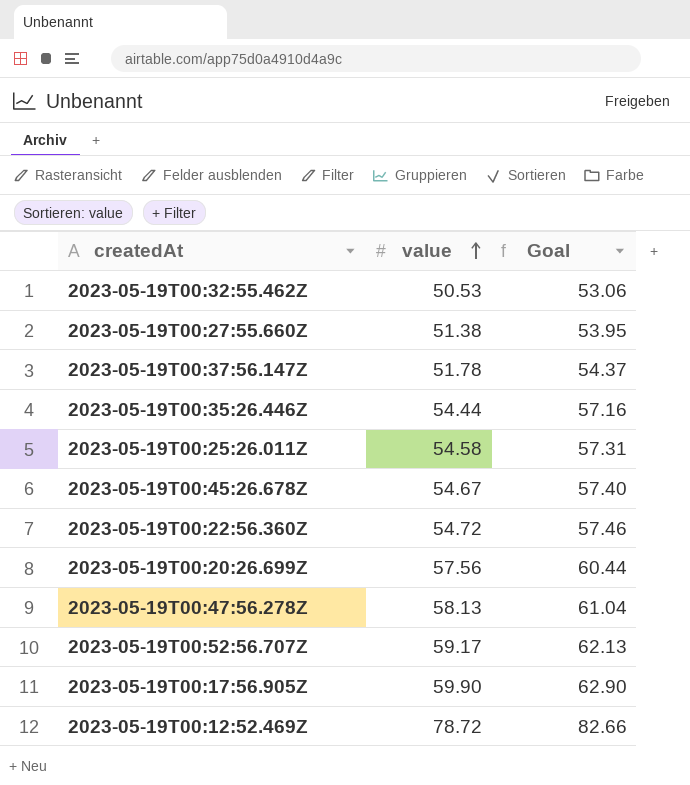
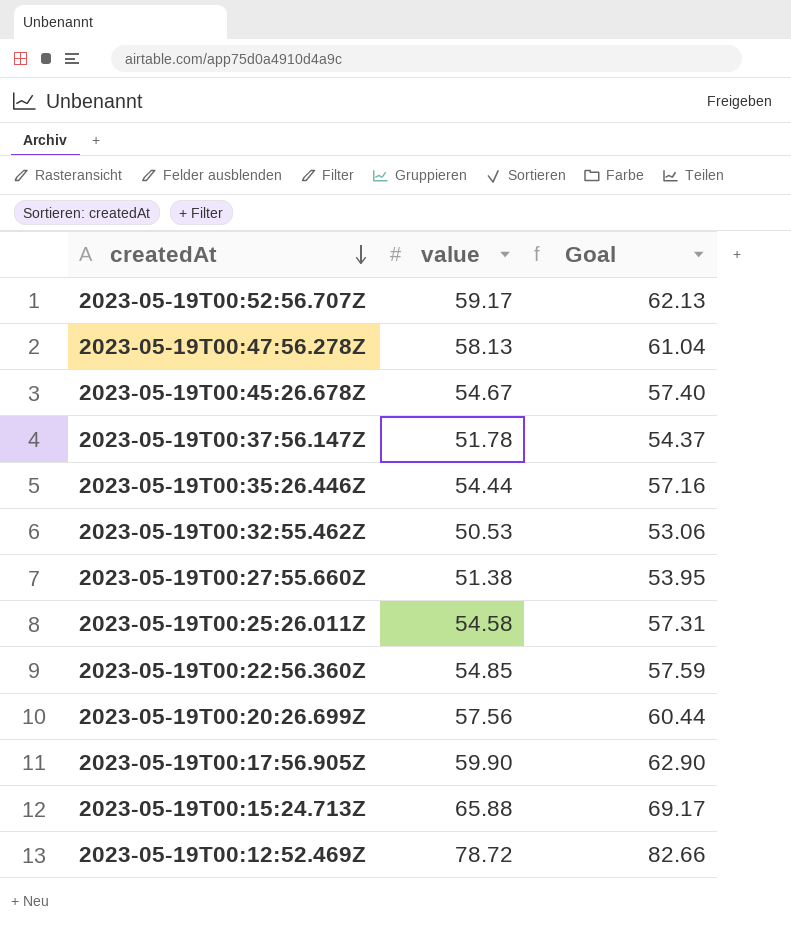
row order: value ascending -> createdAt descending
2023-05-19T00:22:56.360Z | value: 54.72 -> 54.85
2023-05-19T00:22:56.360Z | Goal: 57.46 -> 57.59
row 2023-05-19T00:15:24.713Z: none -> 65.88 | 69.17

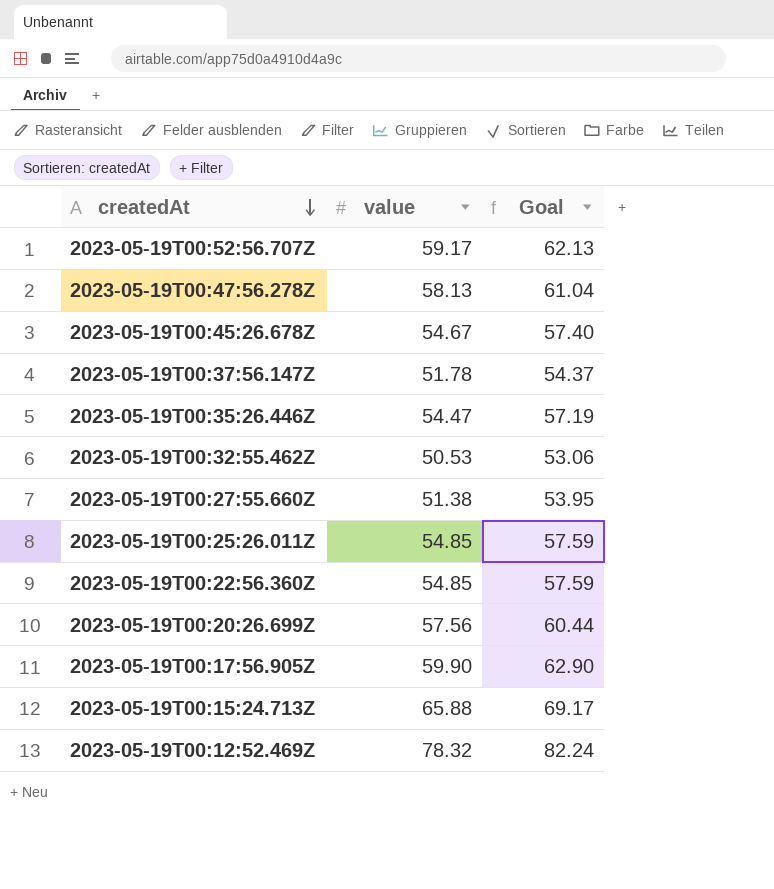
2023-05-19T00:35:26.446Z | value: 54.44 -> 54.47
2023-05-19T00:35:26.446Z | Goal: 57.16 -> 57.19
2023-05-19T00:25:26.011Z | value: 54.58 -> 54.85
2023-05-19T00:25:26.011Z | Goal: 57.31 -> 57.59
2023-05-19T00:12:52.469Z | value: 78.72 -> 78.32
2023-05-19T00:12:52.469Z | Goal: 82.66 -> 82.24

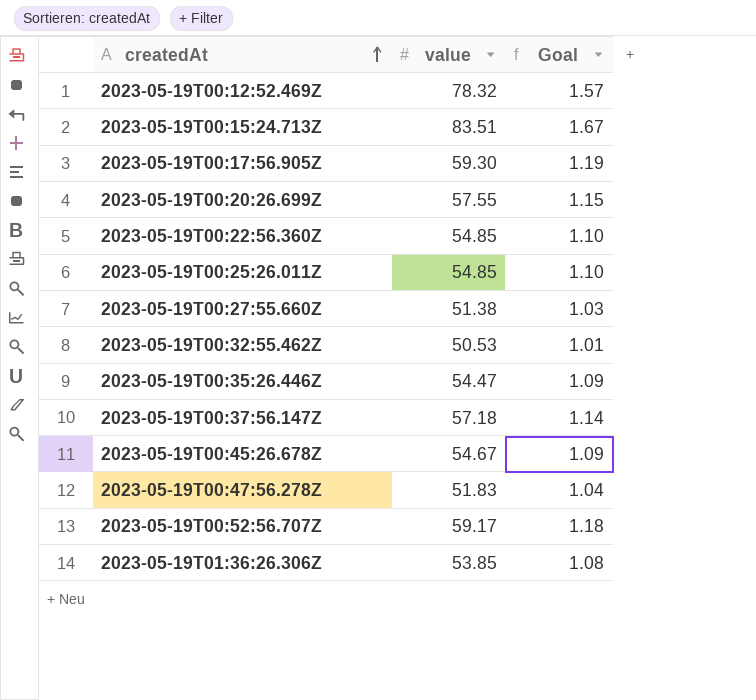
row order: createdAt descending -> createdAt ascending
column Goal | formula: [value] * 1.05 -> [value] * 0.02
2023-05-19T00:15:24.713Z | value: 65.88 -> 83.51
2023-05-19T00:17:56.905Z | value: 59.90 -> 59.30
2023-05-19T00:20:26.699Z | value: 57.56 -> 57.55
2023-05-19T00:37:56.147Z | value: 51.78 -> 57.18
2023-05-19T00:47:56.278Z | value: 58.13 -> 51.83
row 2023-05-19T01:36:26.306Z: none -> 53.85 | 1.08

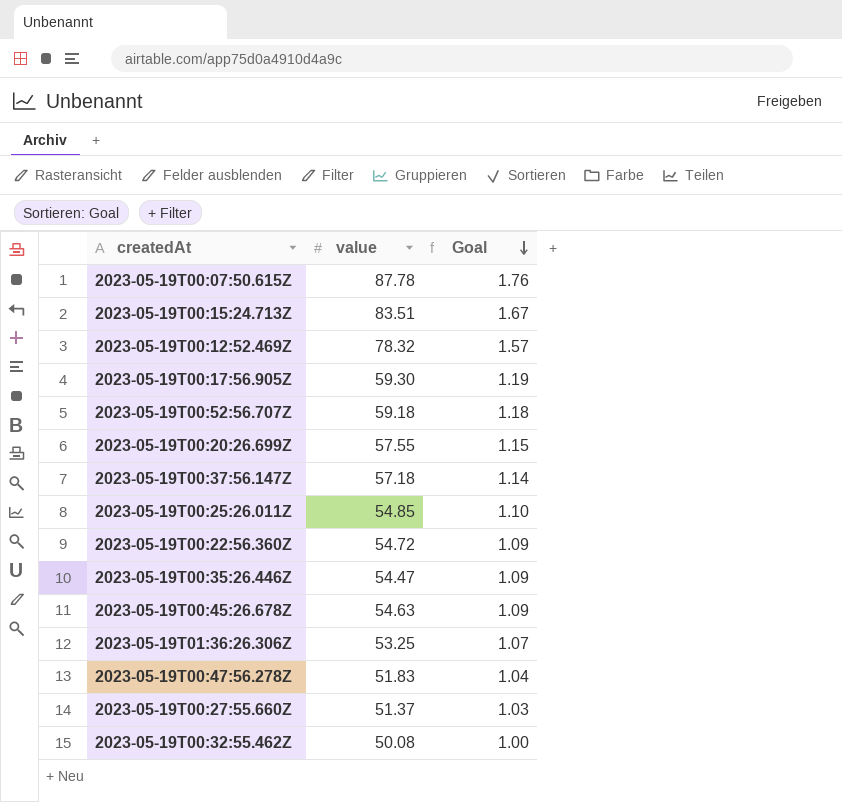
row order: createdAt ascending -> Goal descending
row 2023-05-19T00:07:50.615Z: none -> 87.78 | 1.76
2023-05-19T00:52:56.707Z | value: 59.17 -> 59.18
2023-05-19T00:22:56.360Z | value: 54.85 -> 54.72
2023-05-19T00:22:56.360Z | Goal: 1.10 -> 1.09
2023-05-19T00:45:26.678Z | value: 54.67 -> 54.63
2023-05-19T01:36:26.306Z | value: 53.85 -> 53.25
2023-05-19T01:36:26.306Z | Goal: 1.08 -> 1.07
2023-05-19T00:27:55.660Z | value: 51.38 -> 51.37
2023-05-19T00:32:55.462Z | value: 50.53 -> 50.08
2023-05-19T00:32:55.462Z | Goal: 1.01 -> 1.00

